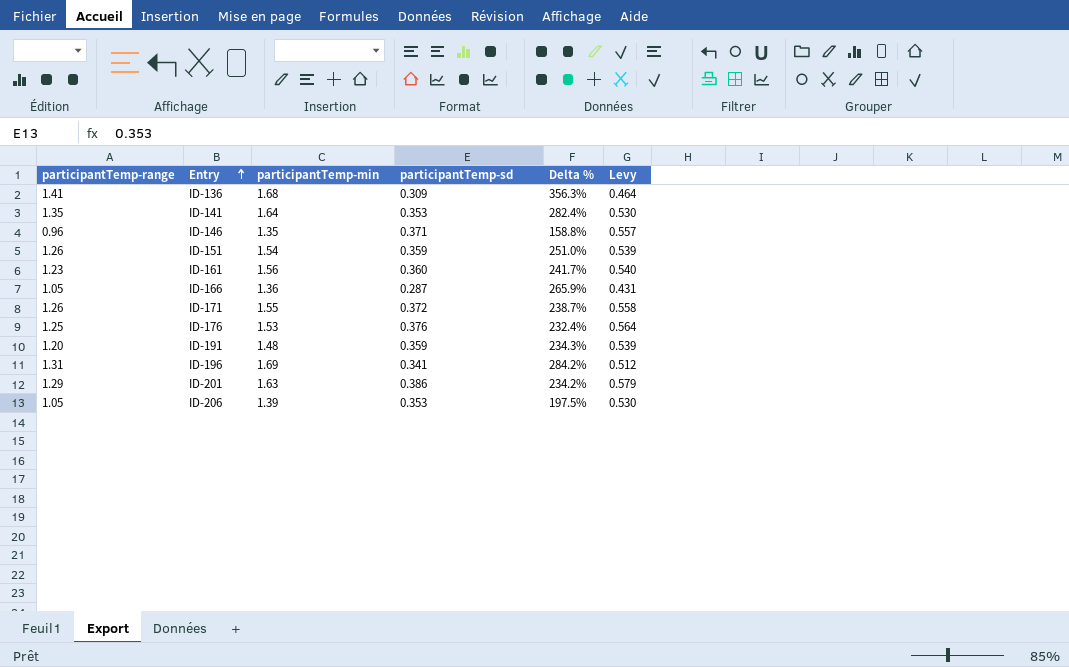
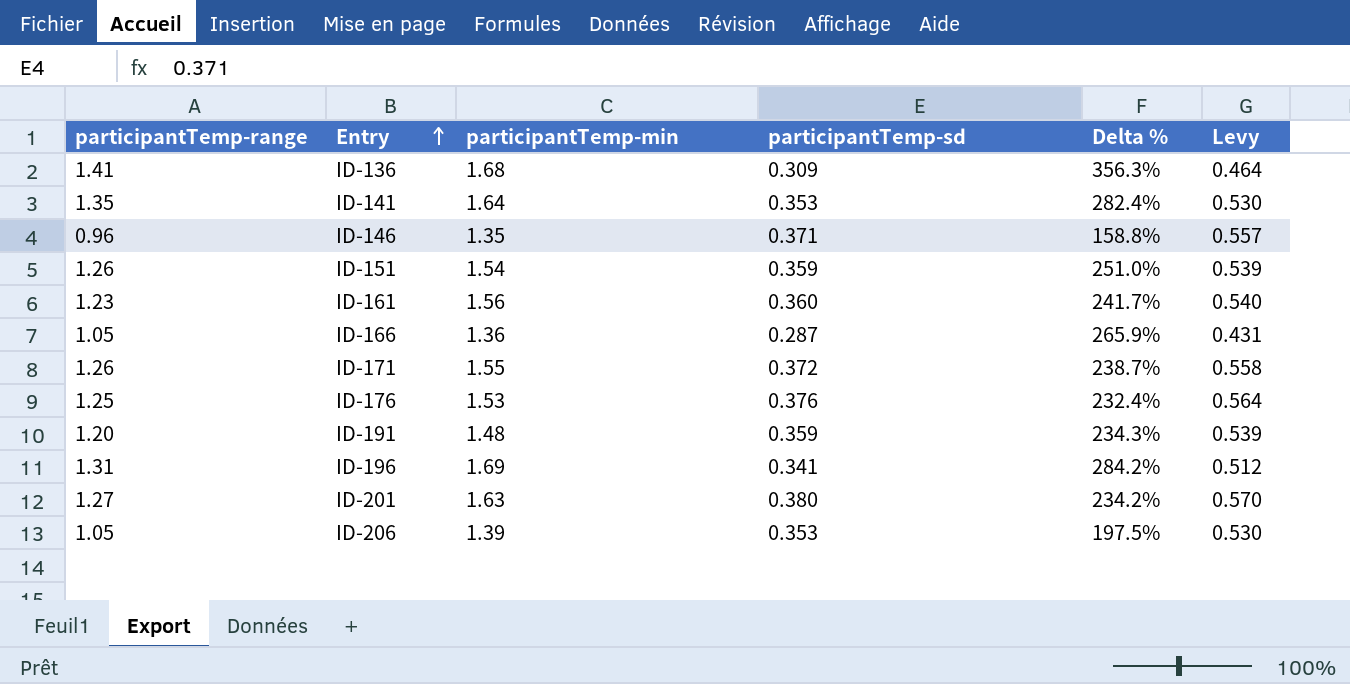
ID-201 | participantTemp-range: 1.29 -> 1.27
ID-201 | participantTemp-sd: 0.386 -> 0.380
ID-201 | Levy: 0.579 -> 0.570

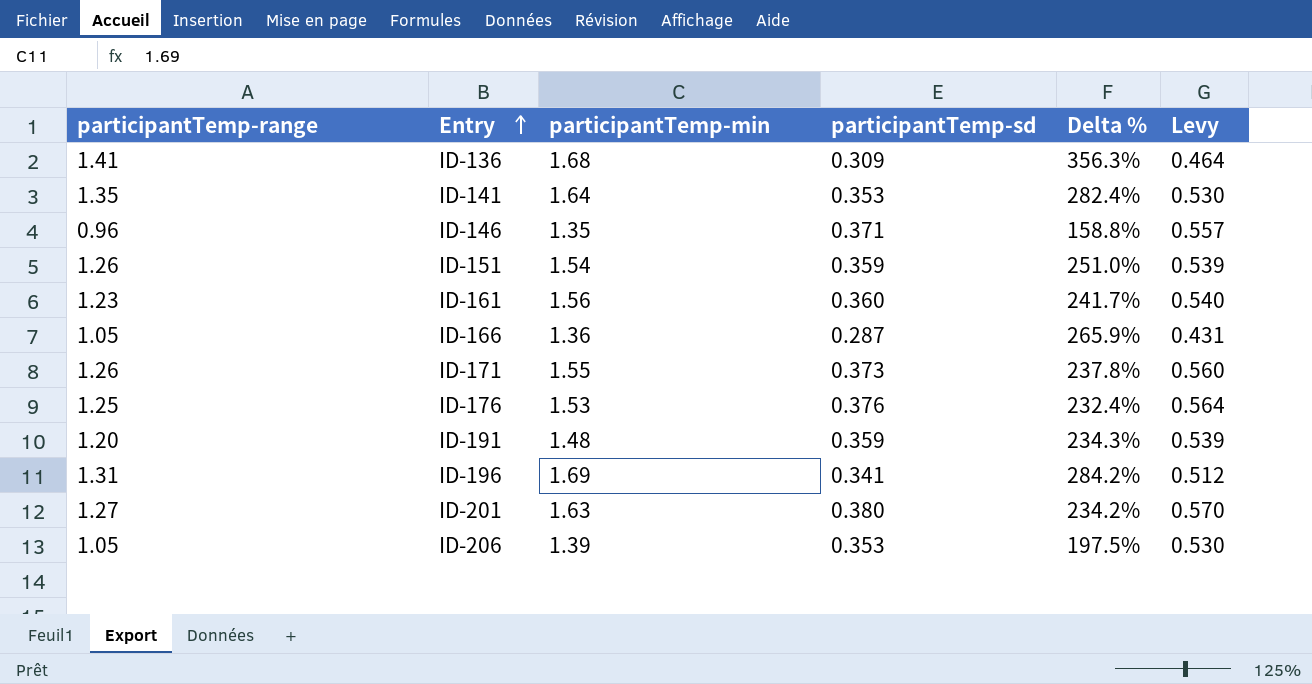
ID-171 | participantTemp-sd: 0.372 -> 0.373
ID-171 | Delta %: 238.7% -> 237.8%
ID-171 | Levy: 0.558 -> 0.560

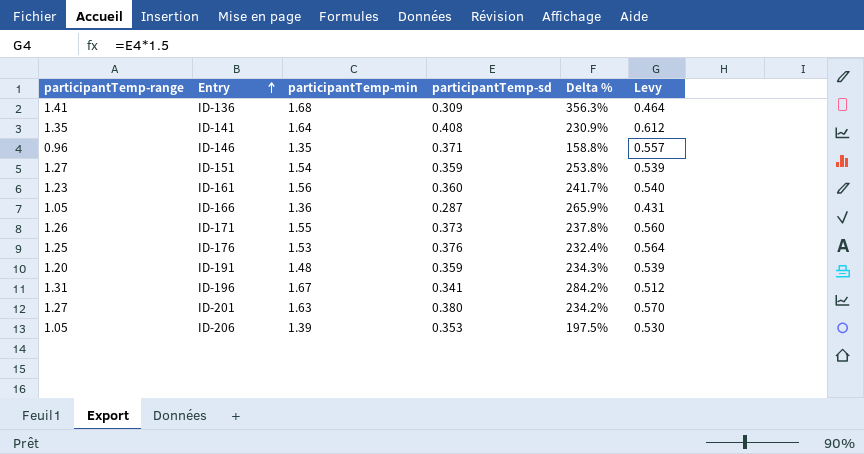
ID-141 | participantTemp-sd: 0.353 -> 0.408
ID-141 | Delta %: 282.4% -> 230.9%
ID-141 | Levy: 0.530 -> 0.612
ID-151 | participantTemp-range: 1.26 -> 1.27
ID-151 | Delta %: 251.0% -> 253.8%
ID-196 | participantTemp-min: 1.69 -> 1.67

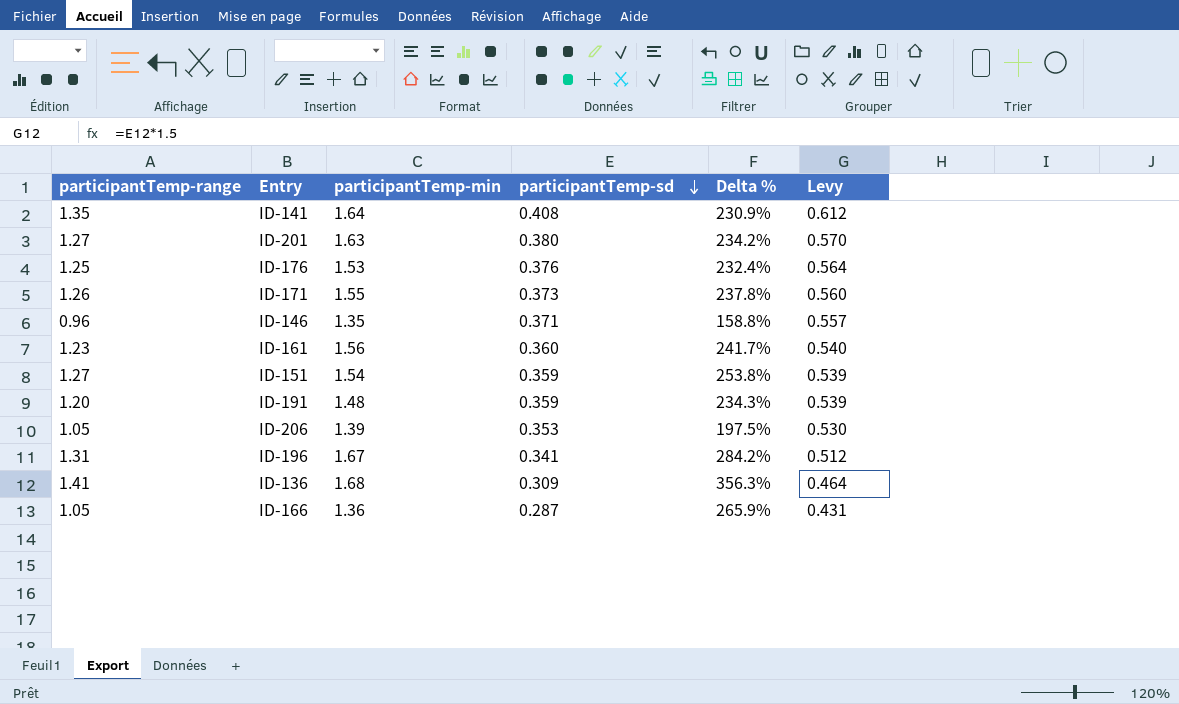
row order: Entry ascending -> participantTemp-sd descending

